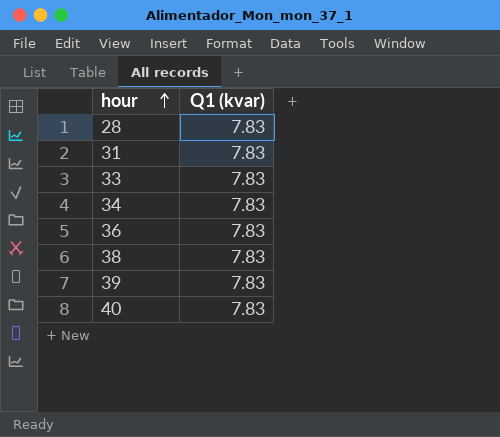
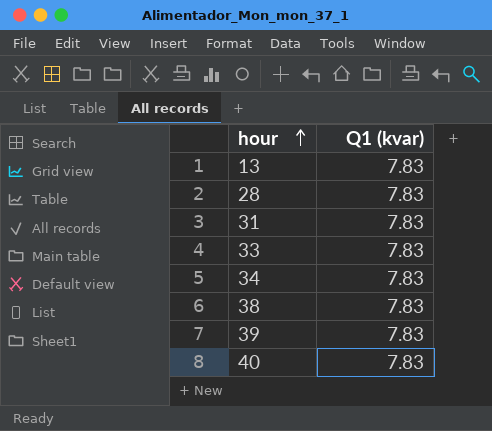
row 36: 7.83 -> none
row 13: none -> 7.83

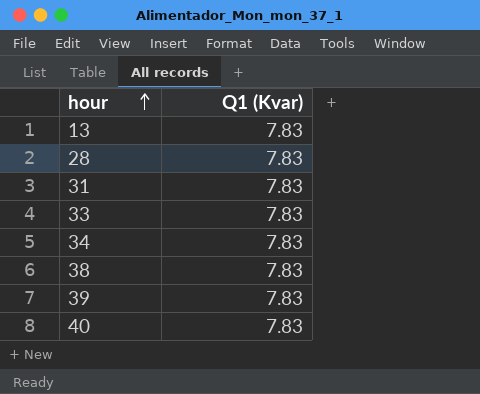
column name: Q1 (kvar) -> Q1 (Kvar)

